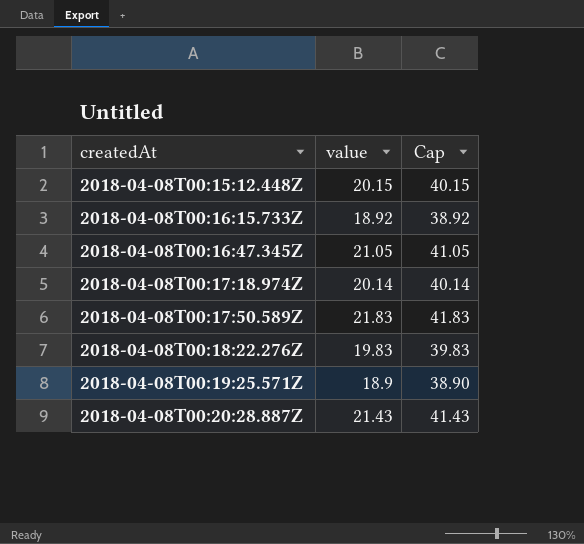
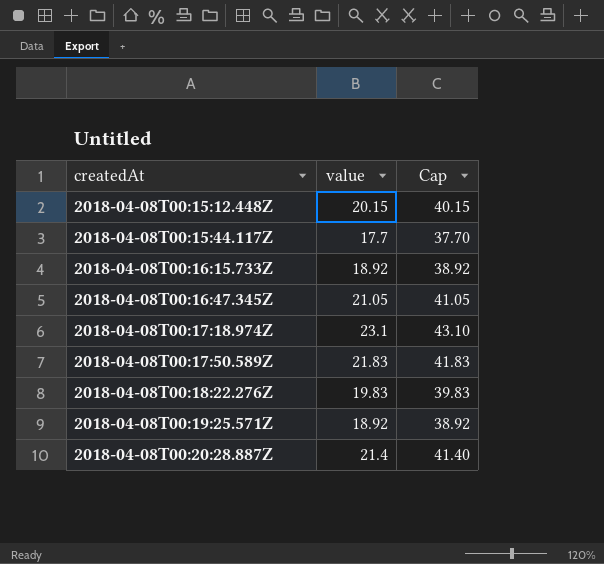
row 2018-04-08T00:15:44.117Z: none -> 17.7 | 37.70
2018-04-08T00:17:18.974Z | value: 20.14 -> 23.1
2018-04-08T00:17:18.974Z | Cap: 40.14 -> 43.10
2018-04-08T00:19:25.571Z | value: 18.9 -> 18.92
2018-04-08T00:19:25.571Z | Cap: 38.90 -> 38.92
2018-04-08T00:20:28.887Z | value: 21.43 -> 21.4
2018-04-08T00:20:28.887Z | Cap: 41.43 -> 41.40

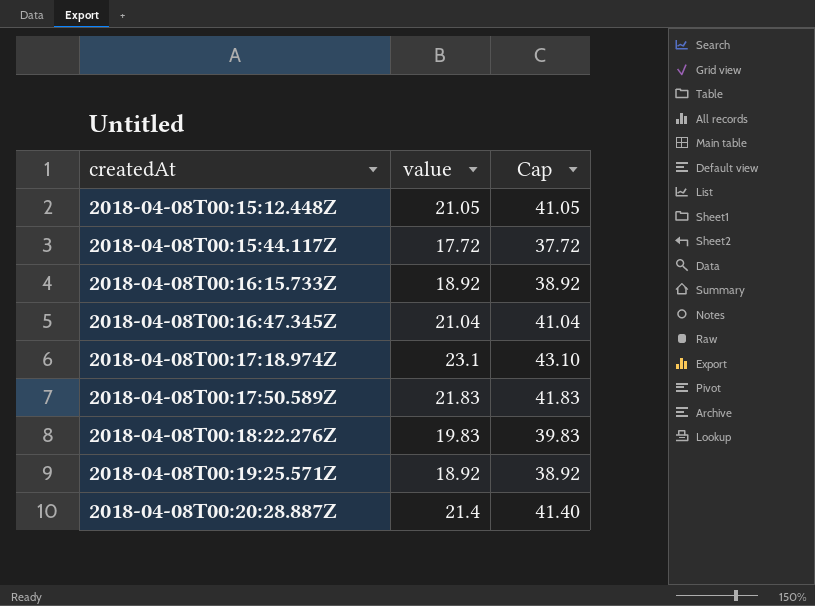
2018-04-08T00:15:12.448Z | value: 20.15 -> 21.05
2018-04-08T00:15:12.448Z | Cap: 40.15 -> 41.05
2018-04-08T00:15:44.117Z | value: 17.7 -> 17.72
2018-04-08T00:15:44.117Z | Cap: 37.70 -> 37.72
2018-04-08T00:16:47.345Z | value: 21.05 -> 21.04
2018-04-08T00:16:47.345Z | Cap: 41.05 -> 41.04

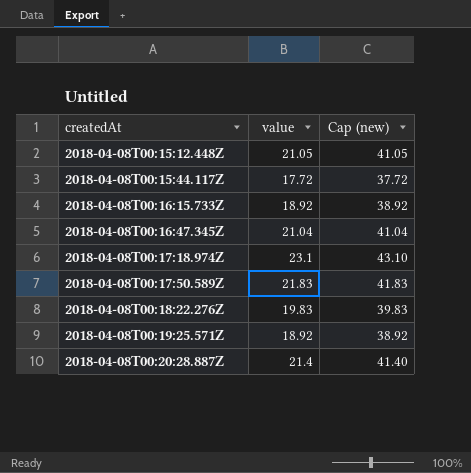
column name: Cap -> Cap (new)

